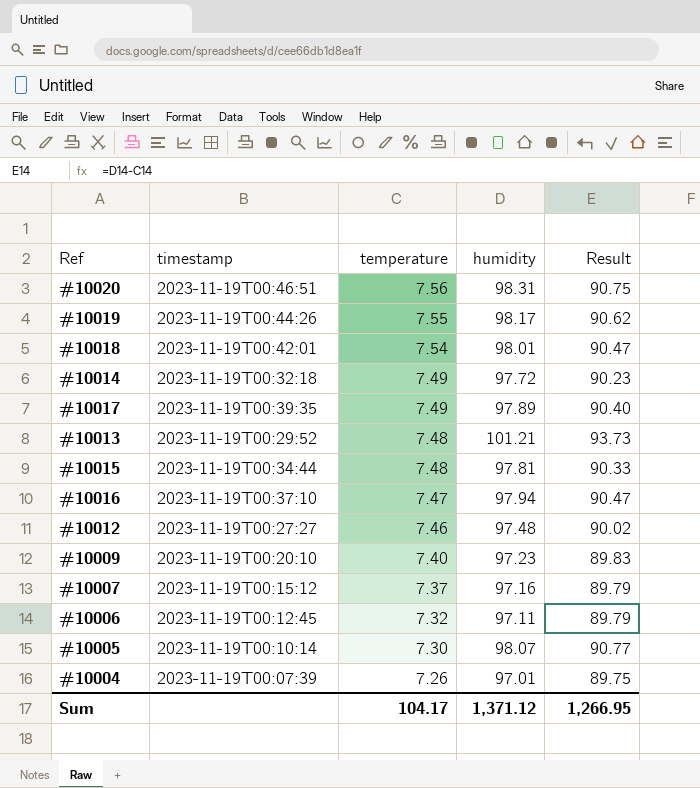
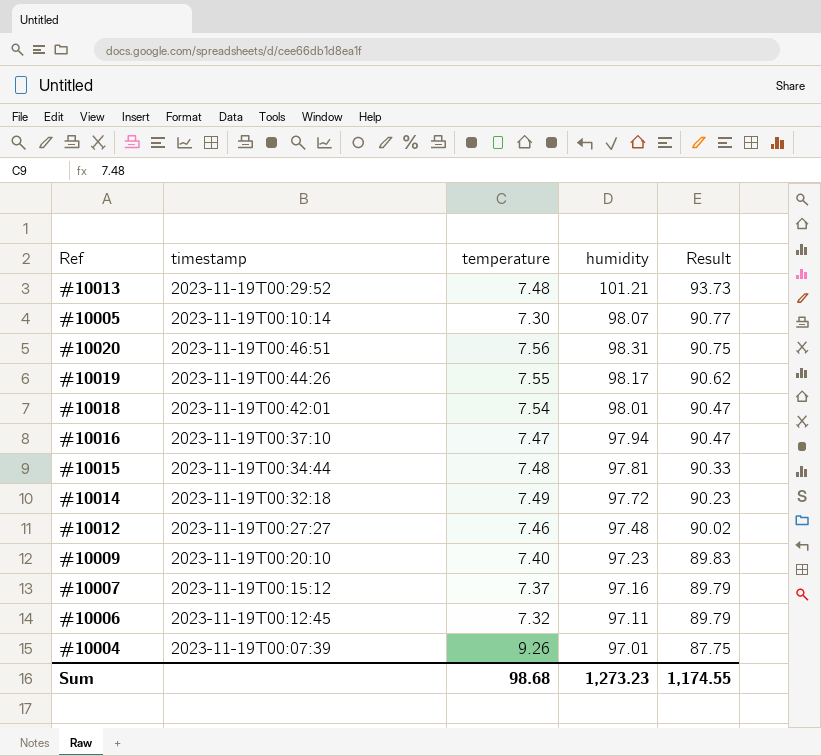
row order: temperature descending -> Result descending
row #10017: 2023-11-19T00:39:35 | 7.49 | 97.89 | 90.40 -> none
#10004 | temperature: 7.26 -> 9.26
#10004 | Result: 89.75 -> 87.75
Sum | temperature: 104.17 -> 98.68
Sum | humidity: 1,371.12 -> 1,273.23
Sum | Result: 1,266.95 -> 1,174.55

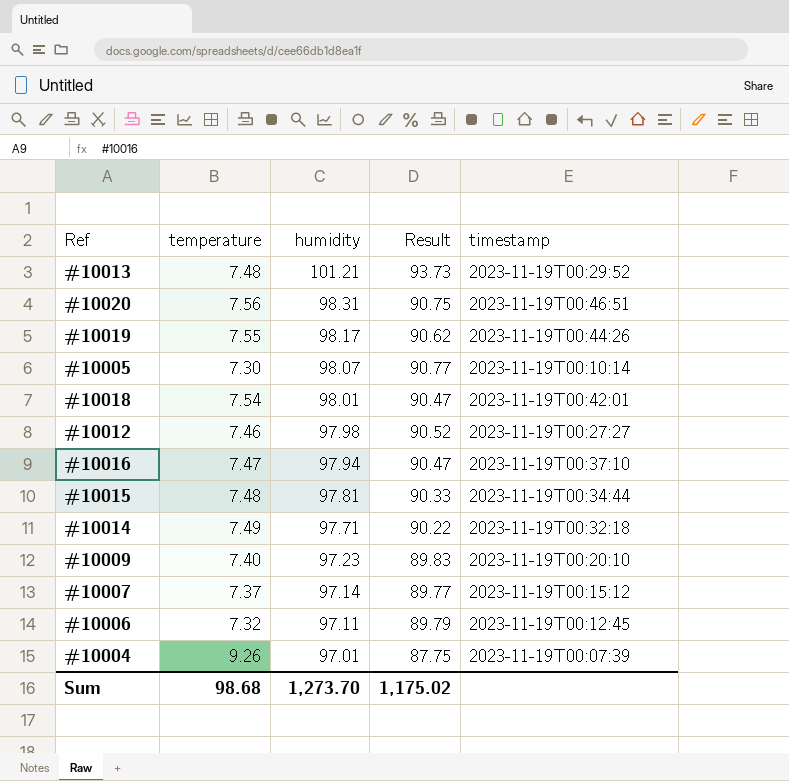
row order: Result descending -> humidity descending
column timestamp | position: 2 -> 5
#10012 | humidity: 97.48 -> 97.98
#10012 | Result: 90.02 -> 90.52
#10014 | humidity: 97.72 -> 97.71
#10014 | Result: 90.23 -> 90.22
#10007 | humidity: 97.16 -> 97.14
#10007 | Result: 89.79 -> 89.77
Sum | humidity: 1,273.23 -> 1,273.70
Sum | Result: 1,174.55 -> 1,175.02

